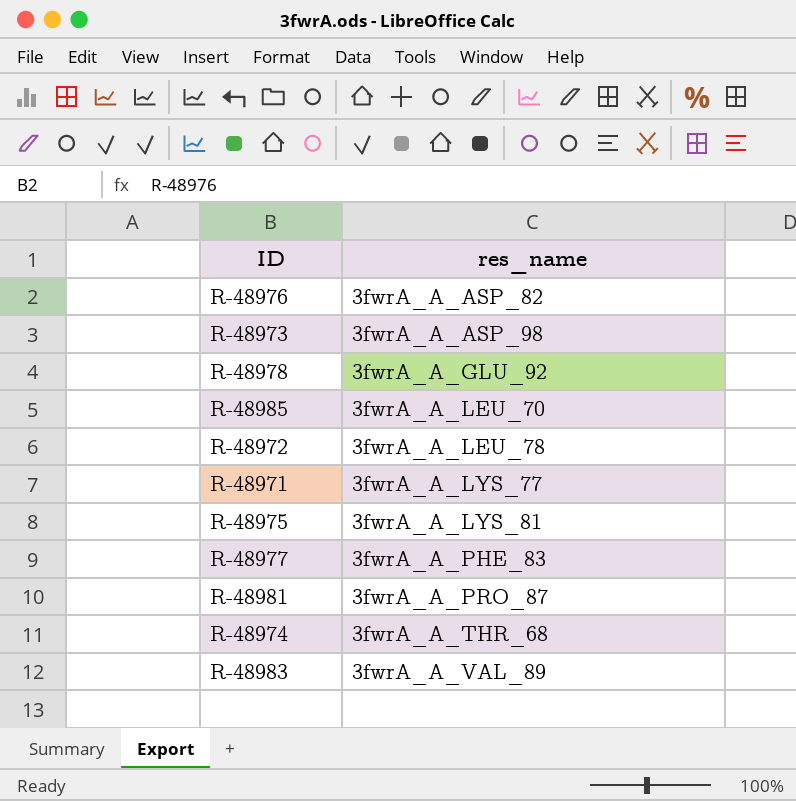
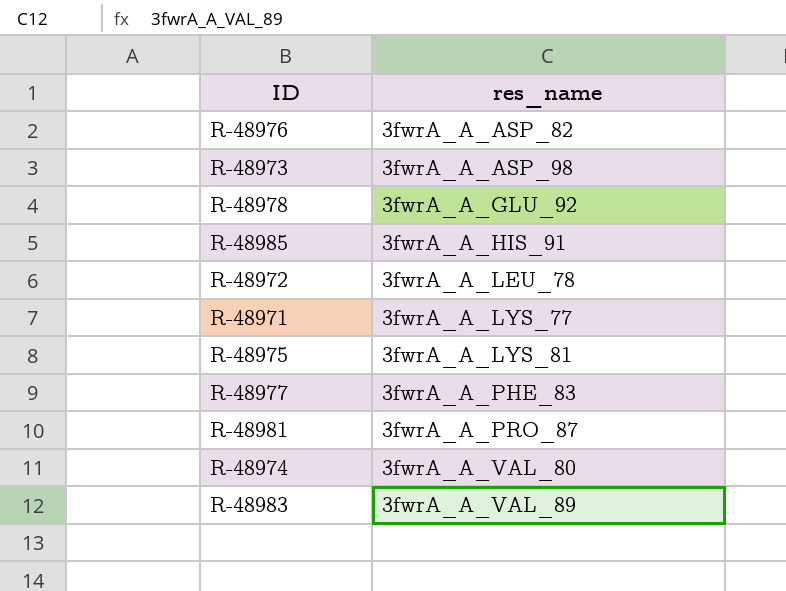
R-48985 | res_name: 3fwrA_A_LEU_70 -> 3fwrA_A_HIS_91
R-48974 | res_name: 3fwrA_A_THR_68 -> 3fwrA_A_VAL_80

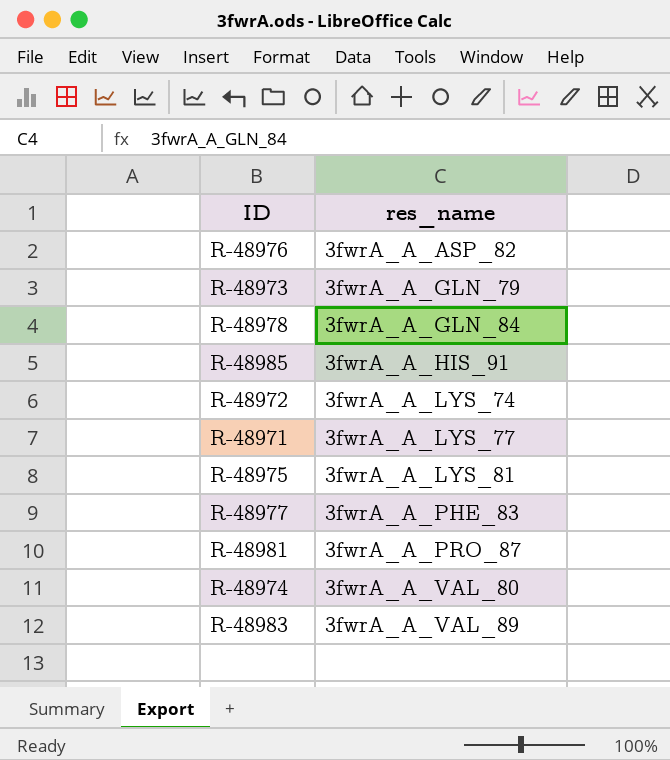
R-48973 | res_name: 3fwrA_A_ASP_98 -> 3fwrA_A_GLN_79
R-48978 | res_name: 3fwrA_A_GLU_92 -> 3fwrA_A_GLN_84
R-48972 | res_name: 3fwrA_A_LEU_78 -> 3fwrA_A_LYS_74

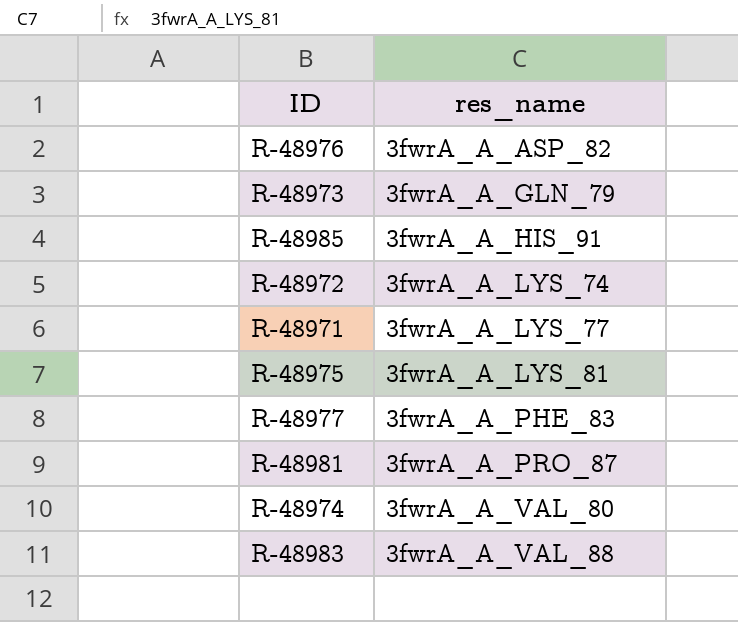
row R-48978: 3fwrA_A_GLN_84 -> none
R-48983 | res_name: 3fwrA_A_VAL_89 -> 3fwrA_A_VAL_88

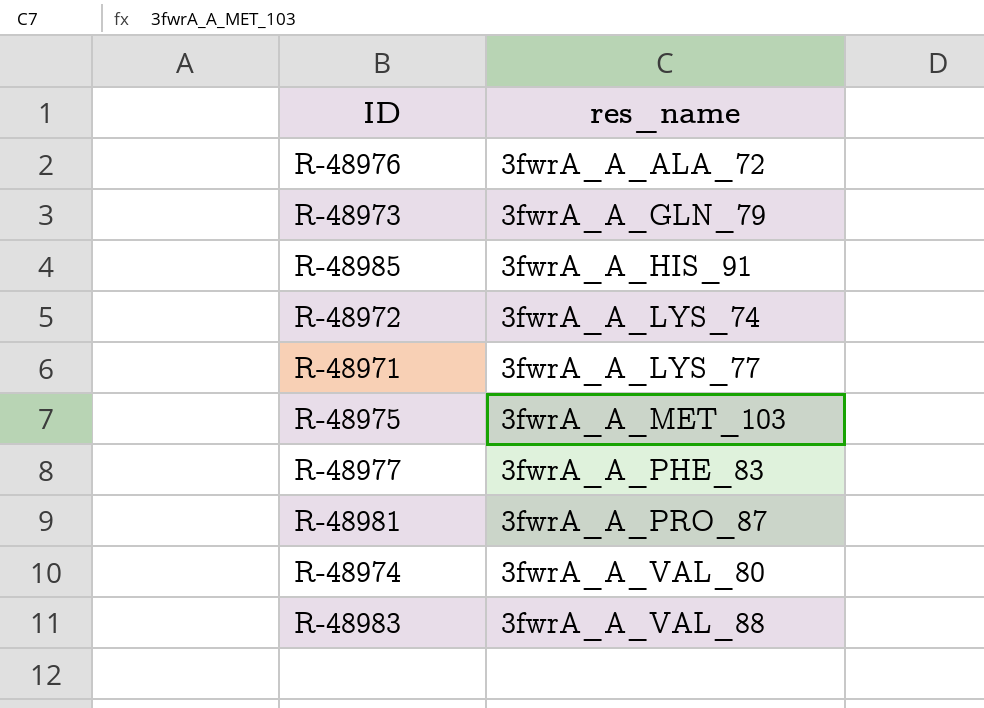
R-48976 | res_name: 3fwrA_A_ASP_82 -> 3fwrA_A_ALA_72
R-48975 | res_name: 3fwrA_A_LYS_81 -> 3fwrA_A_MET_103

